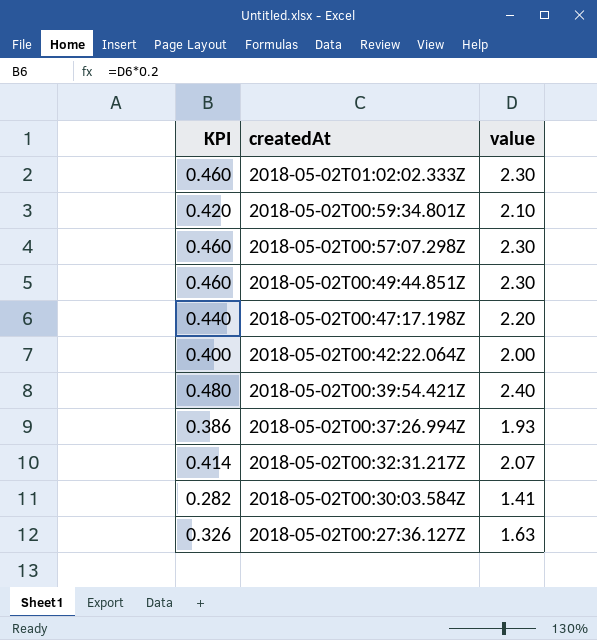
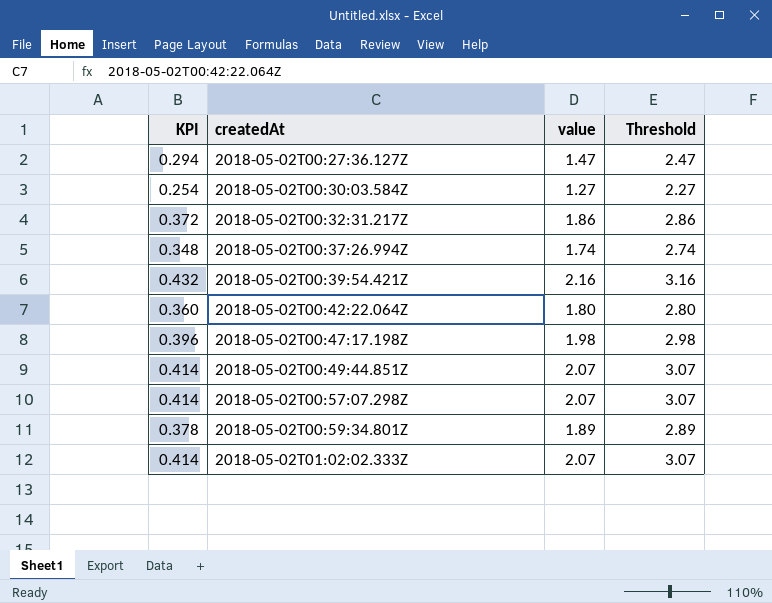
row order: createdAt descending -> createdAt ascending
column Threshold | formula: none -> [value] + 1
2018-05-02T00:27:36.127Z | KPI: 0.326 -> 0.294
2018-05-02T00:27:36.127Z | value: 1.63 -> 1.47
2018-05-02T00:30:03.584Z | KPI: 0.282 -> 0.254
2018-05-02T00:30:03.584Z | value: 1.41 -> 1.27
2018-05-02T00:32:31.217Z | KPI: 0.414 -> 0.372
2018-05-02T00:32:31.217Z | value: 2.07 -> 1.86
2018-05-02T00:37:26.994Z | KPI: 0.386 -> 0.348
2018-05-02T00:37:26.994Z | value: 1.93 -> 1.74
2018-05-02T00:39:54.421Z | KPI: 0.480 -> 0.432
2018-05-02T00:39:54.421Z | value: 2.40 -> 2.16
2018-05-02T00:42:22.064Z | KPI: 0.400 -> 0.360
2018-05-02T00:42:22.064Z | value: 2.00 -> 1.80
2018-05-02T00:47:17.198Z | KPI: 0.440 -> 0.396
2018-05-02T00:47:17.198Z | value: 2.20 -> 1.98
2018-05-02T00:49:44.851Z | KPI: 0.460 -> 0.414
2018-05-02T00:49:44.851Z | value: 2.30 -> 2.07
2018-05-02T00:57:07.298Z | KPI: 0.460 -> 0.414
2018-05-02T00:57:07.298Z | value: 2.30 -> 2.07
2018-05-02T00:59:34.801Z | KPI: 0.420 -> 0.378
2018-05-02T00:59:34.801Z | value: 2.10 -> 1.89
2018-05-02T01:02:02.333Z | KPI: 0.460 -> 0.414
2018-05-02T01:02:02.333Z | value: 2.30 -> 2.07

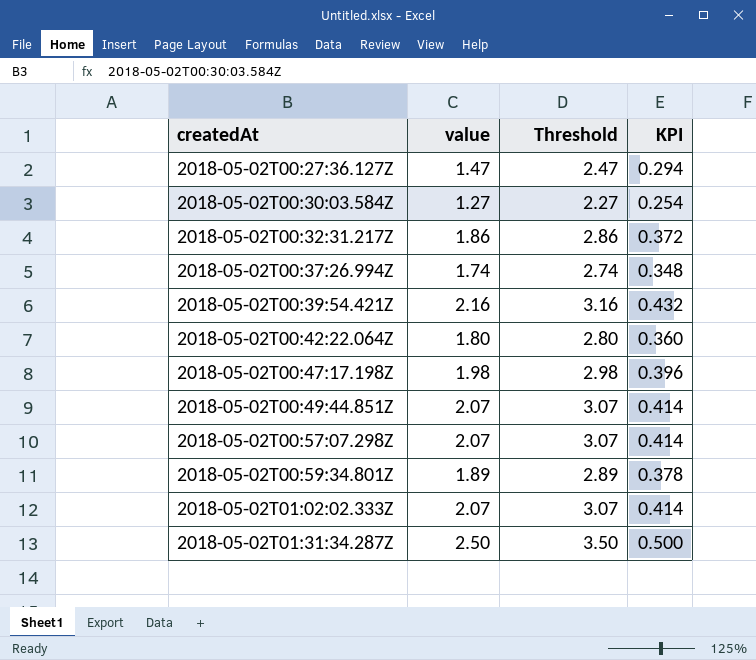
column KPI | position: 1 -> 4
row 2018-05-02T01:31:34.287Z: none -> 2.50 | 3.50 | 0.500

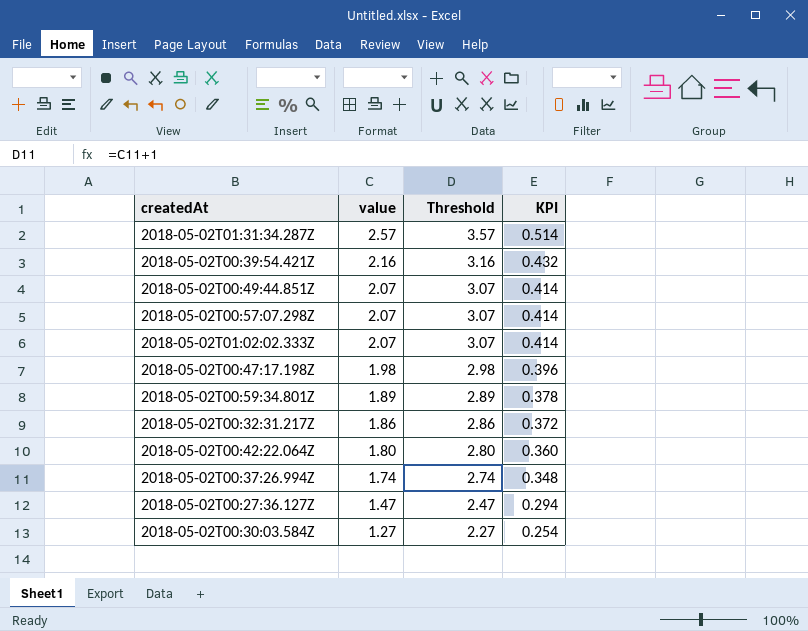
row order: createdAt ascending -> value descending
2018-05-02T01:31:34.287Z | value: 2.50 -> 2.57
2018-05-02T01:31:34.287Z | Threshold: 3.50 -> 3.57
2018-05-02T01:31:34.287Z | KPI: 0.500 -> 0.514

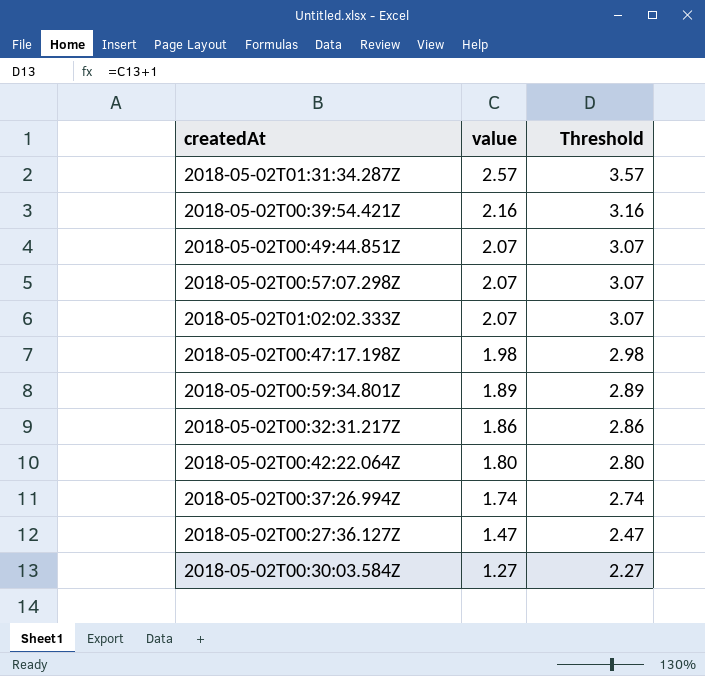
column KPI | formula: [value] * 0.2 -> none

